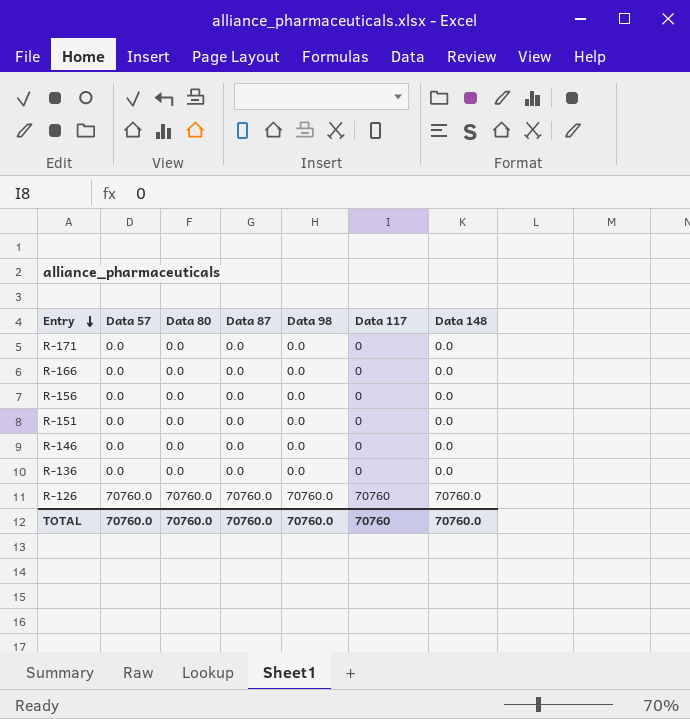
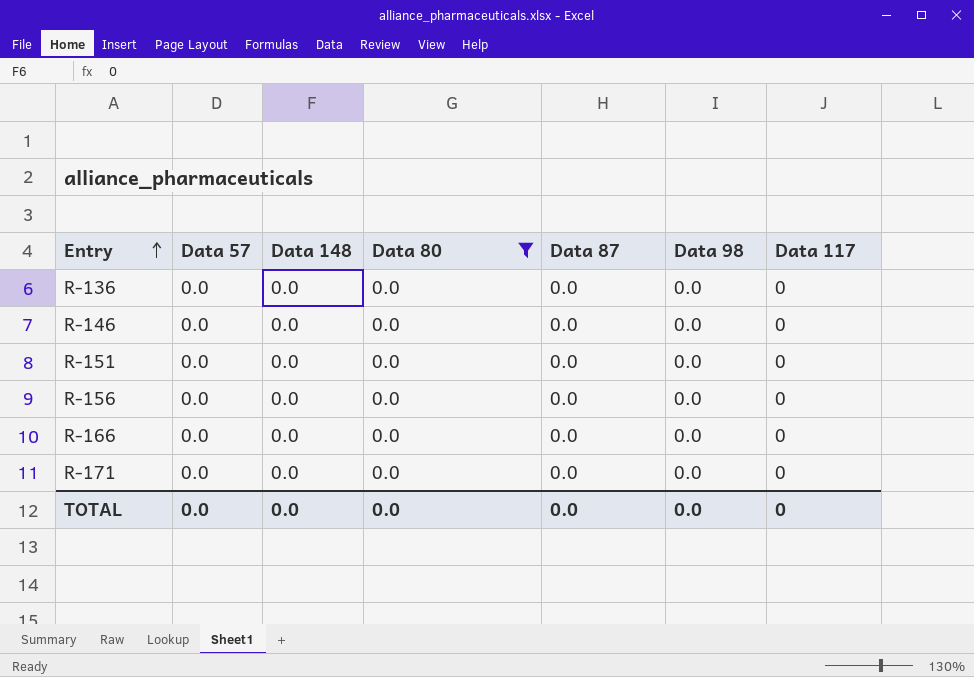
filter: none -> Data 80 = 0.0
row order: Entry descending -> Entry ascending
column Data 148 | position: 7 -> 3
TOTAL | Data 57: 70760.0 -> 0.0
TOTAL | Data 148: 70760.0 -> 0.0
TOTAL | Data 80: 70760.0 -> 0.0
TOTAL | Data 87: 70760.0 -> 0.0
TOTAL | Data 98: 70760.0 -> 0.0
TOTAL | Data 117: 70760 -> 0

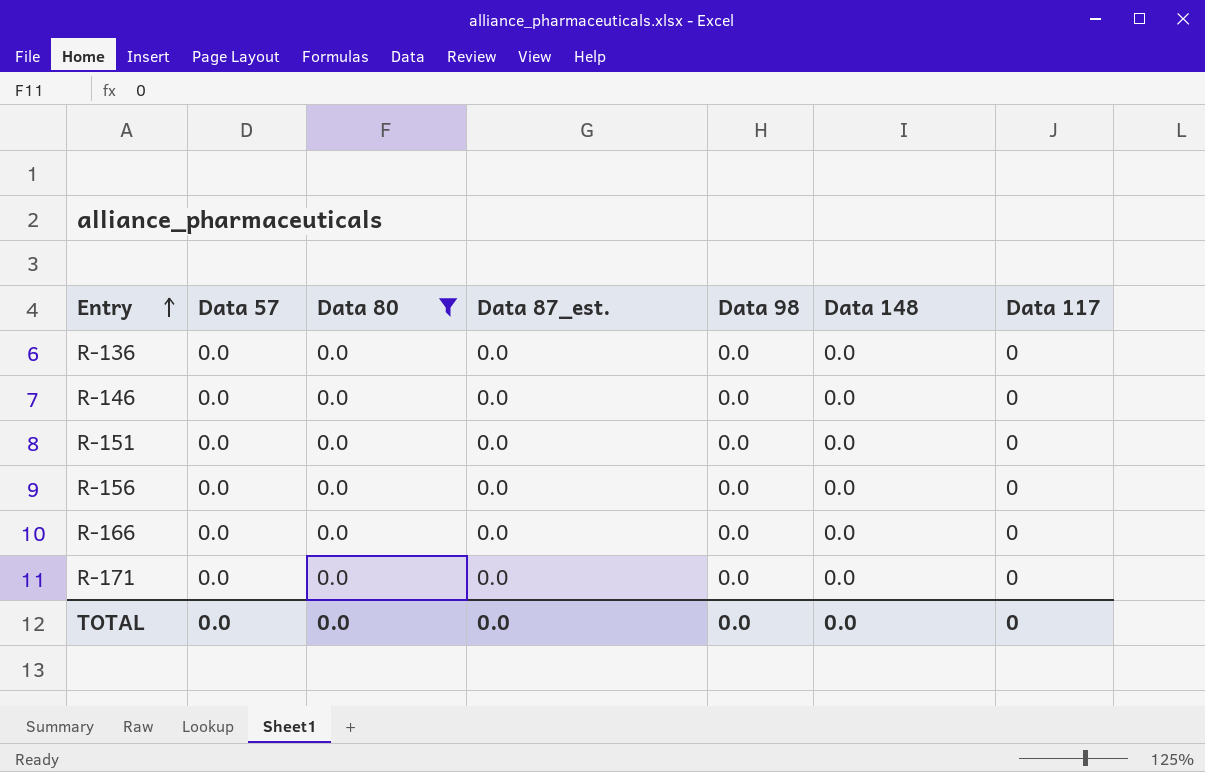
column name: Data 87 -> Data 87_est.
column Data 148 | position: 3 -> 6

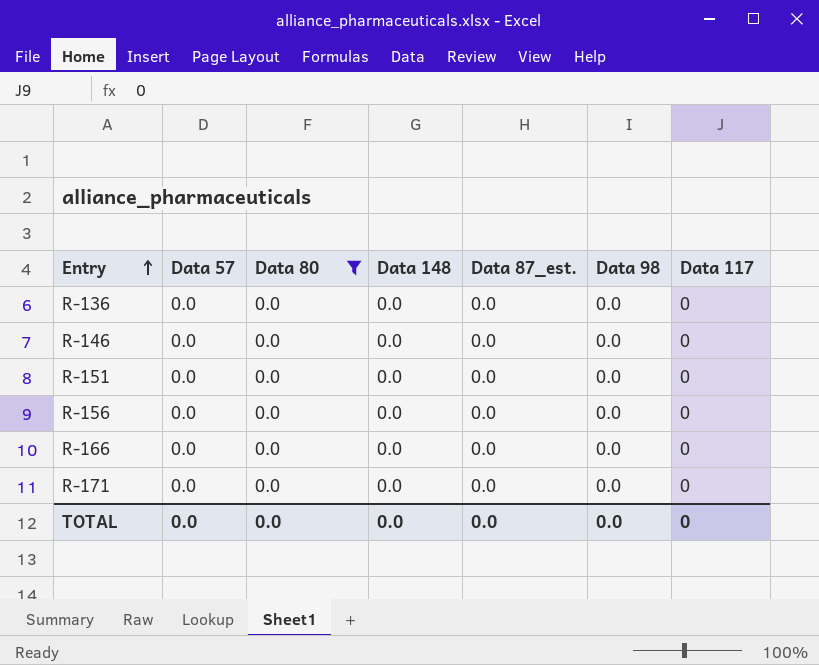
column Data 148 | position: 6 -> 4

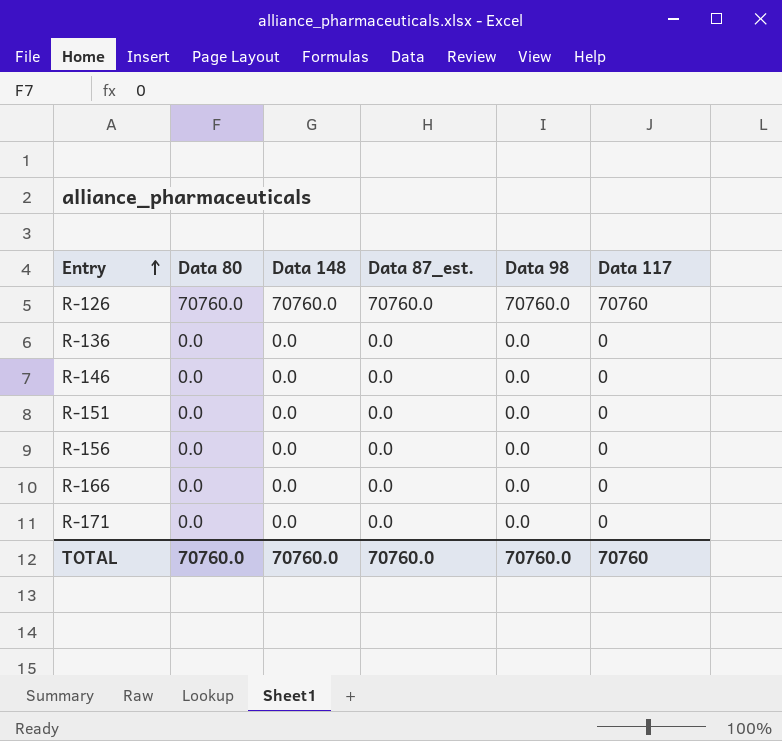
filter: Data 80 = 0.0 -> none
column Data 57 | position: 2 -> none
TOTAL | Data 80: 0.0 -> 70760.0
TOTAL | Data 148: 0.0 -> 70760.0
TOTAL | Data 87_est.: 0.0 -> 70760.0
TOTAL | Data 98: 0.0 -> 70760.0
TOTAL | Data 117: 0 -> 70760

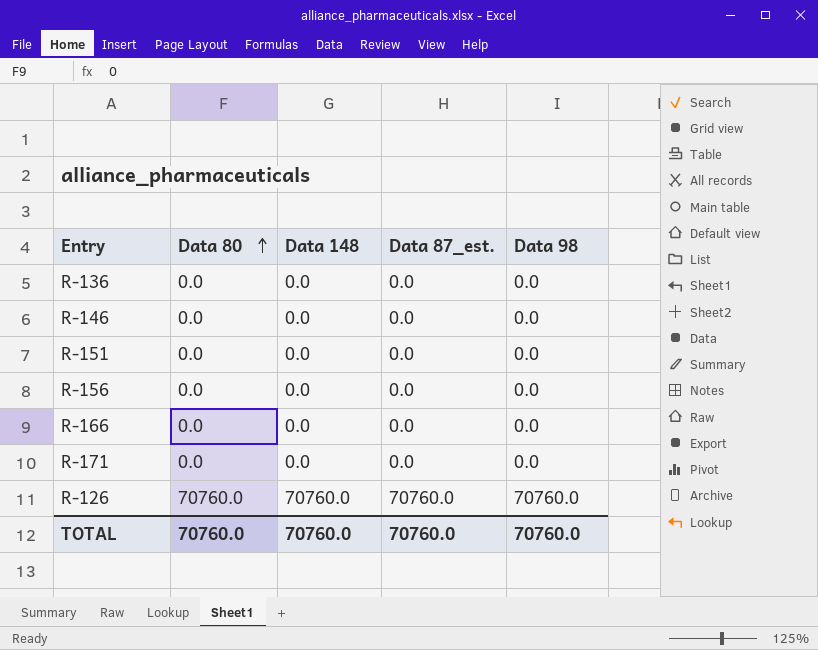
row order: Entry ascending -> Data 80 ascending
column Data 117 | position: 6 -> none

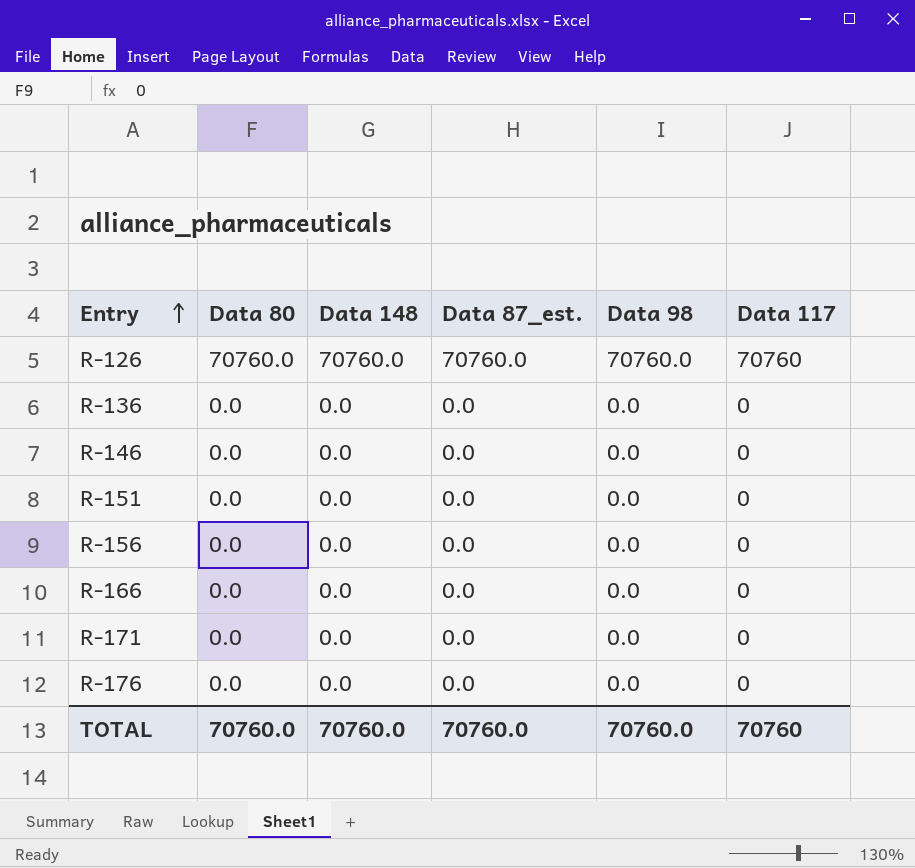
row order: Data 80 ascending -> Entry ascending
column Data 117 | position: none -> 6
row R-176: none -> 0.0 | 0.0 | 0.0 | 0.0 | 0

